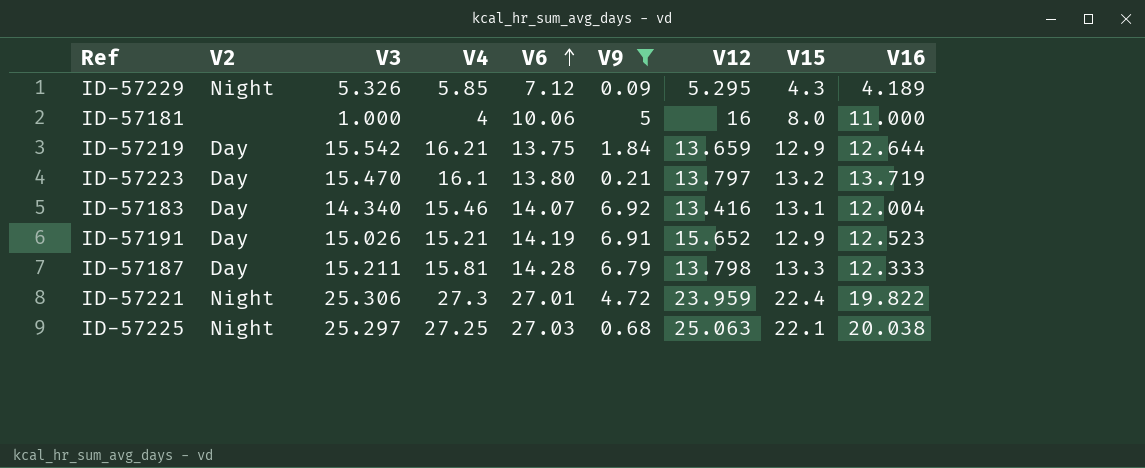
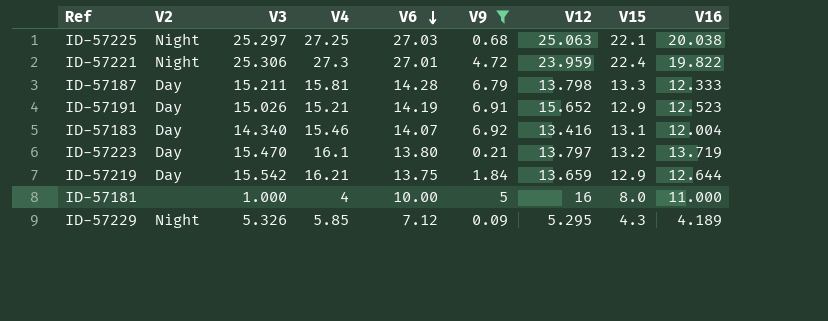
row order: V6 ascending -> V6 descending
ID-57181 | V6: 10.06 -> 10.00

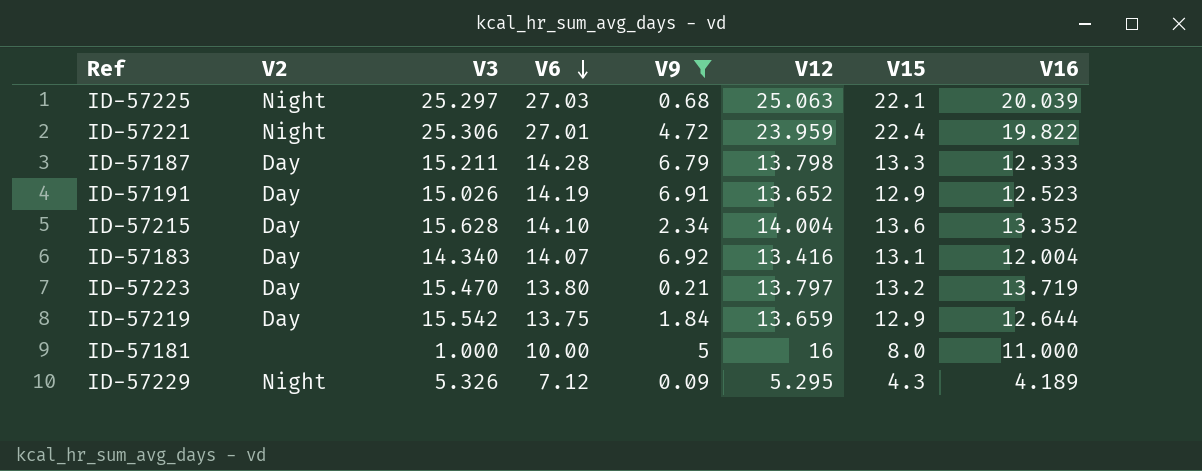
column V4 | position: 4 -> none
ID-57225 | V16: 20.038 -> 20.039
ID-57191 | V12: 15.652 -> 13.652
row ID-57215: none -> Day | 15.628 | 14.10 | 2.34 | 14.004 | 13.6 | 13.352

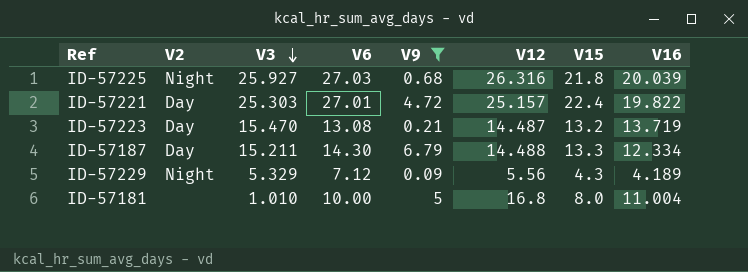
row order: V6 descending -> V3 descending
row ID-57191: Day | 15.026 | 14.19 | 6.91 | 13.652 | 12.9 | 12.523 -> none
row ID-57215: Day | 15.628 | 14.10 | 2.34 | 14.004 | 13.6 | 13.352 -> none
row ID-57183: Day | 14.340 | 14.07 | 6.92 | 13.416 | 13.1 | 12.004 -> none
row ID-57219: Day | 15.542 | 13.75 | 1.84 | 13.659 | 12.9 | 12.644 -> none
ID-57225 | V3: 25.297 -> 25.927
ID-57225 | V12: 25.063 -> 26.316
ID-57225 | V15: 22.1 -> 21.8
ID-57221 | V2: Night -> Day
ID-57221 | V3: 25.306 -> 25.303
ID-57221 | V12: 23.959 -> 25.157
ID-57223 | V6: 13.80 -> 13.08
ID-57223 | V12: 13.797 -> 14.487
ID-57187 | V6: 14.28 -> 14.30
ID-57187 | V12: 13.798 -> 14.488
ID-57187 | V16: 12.333 -> 12.334
ID-57229 | V3: 5.326 -> 5.329
ID-57229 | V12: 5.295 -> 5.56
ID-57181 | V3: 1.000 -> 1.010
ID-57181 | V12: 16 -> 16.8
ID-57181 | V16: 11.000 -> 11.004

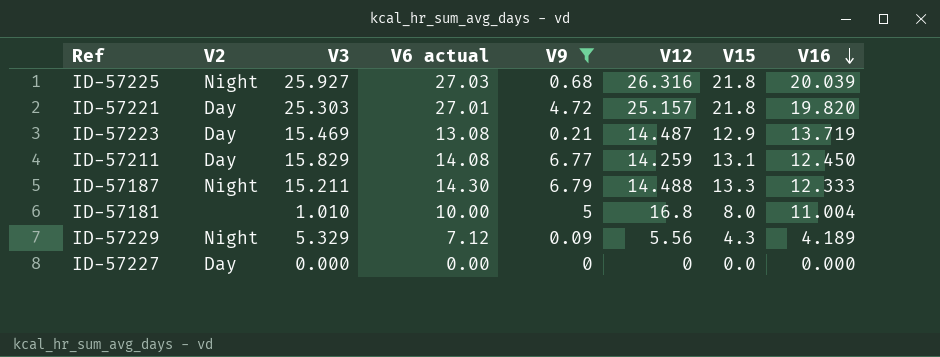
row order: V3 descending -> V16 descending
column name: V6 -> V6 actual
ID-57221 | V15: 22.4 -> 21.8
ID-57221 | V16: 19.822 -> 19.820
ID-57223 | V3: 15.470 -> 15.469
ID-57223 | V15: 13.2 -> 12.9
row ID-57211: none -> Day | 15.829 | 14.08 | 6.77 | 14.259 | 13.1 | 12.450
ID-57187 | V2: Day -> Night
ID-57187 | V16: 12.334 -> 12.333
row ID-57227: none -> Day | 0.000 | 0.00 | 0 | 0 | 0.0 | 0.000

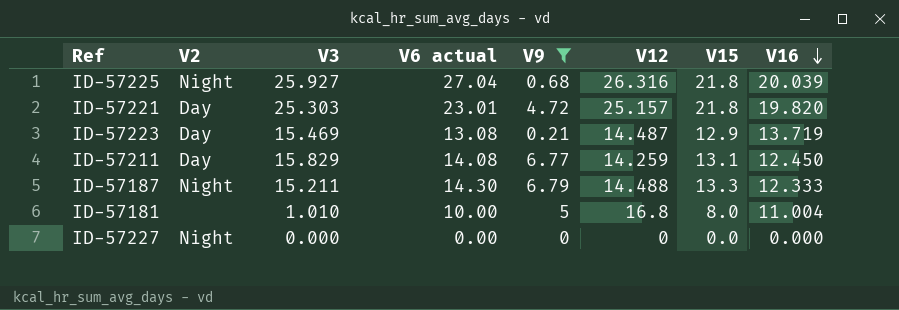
row ID-57229: Night | 5.329 | 7.12 | 0.09 | 5.56 | 4.3 | 4.189 -> none
ID-57225 | V6 actual: 27.03 -> 27.04
ID-57221 | V6 actual: 27.01 -> 23.01
ID-57227 | V2: Day -> Night

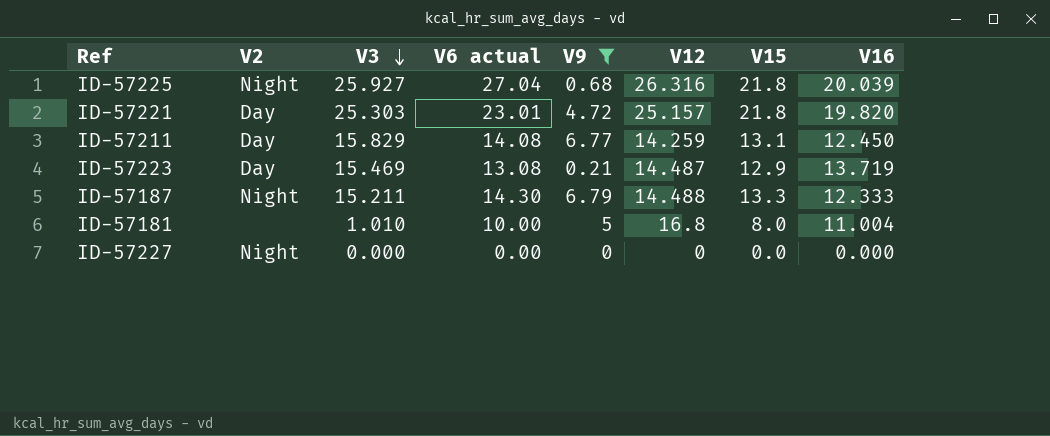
row order: V16 descending -> V3 descending

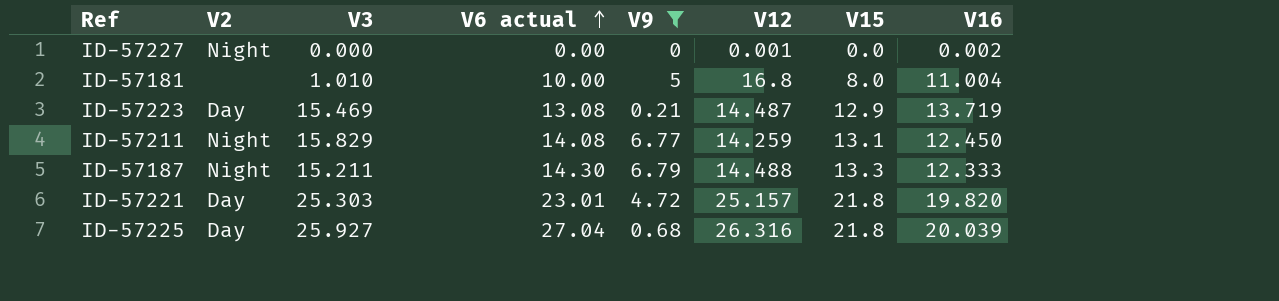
row order: V3 descending -> V6 actual ascending
ID-57227 | V12: 0 -> 0.001
ID-57227 | V16: 0.000 -> 0.002
ID-57211 | V2: Day -> Night
ID-57225 | V2: Night -> Day

